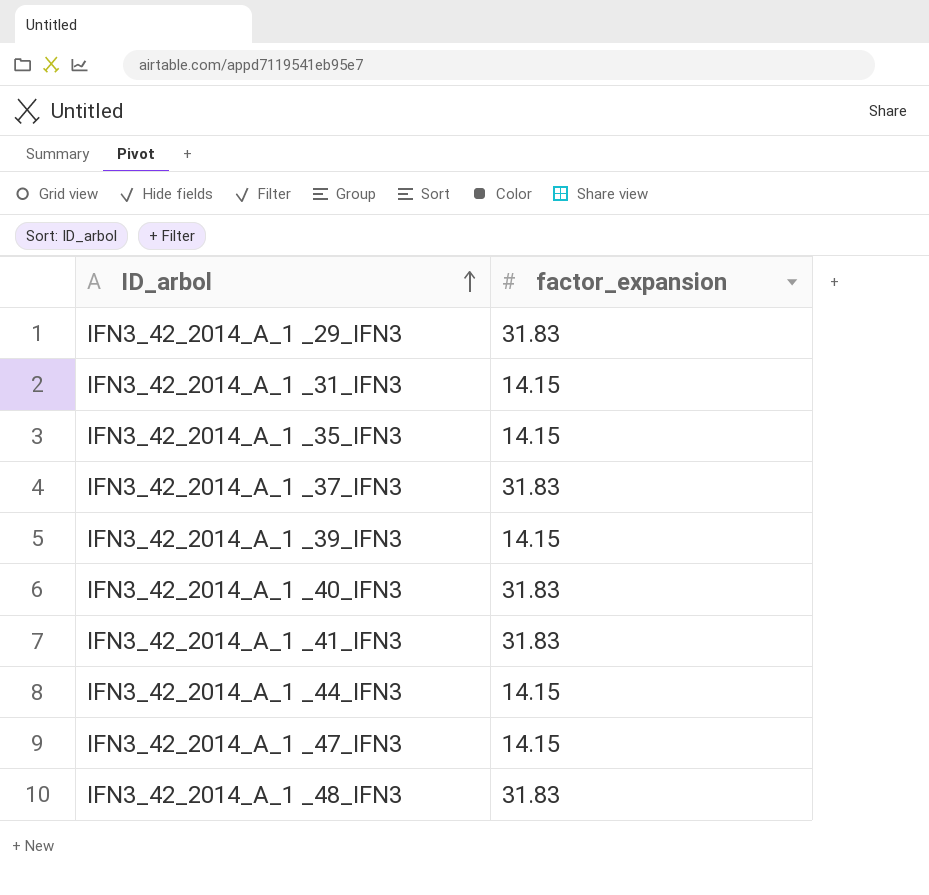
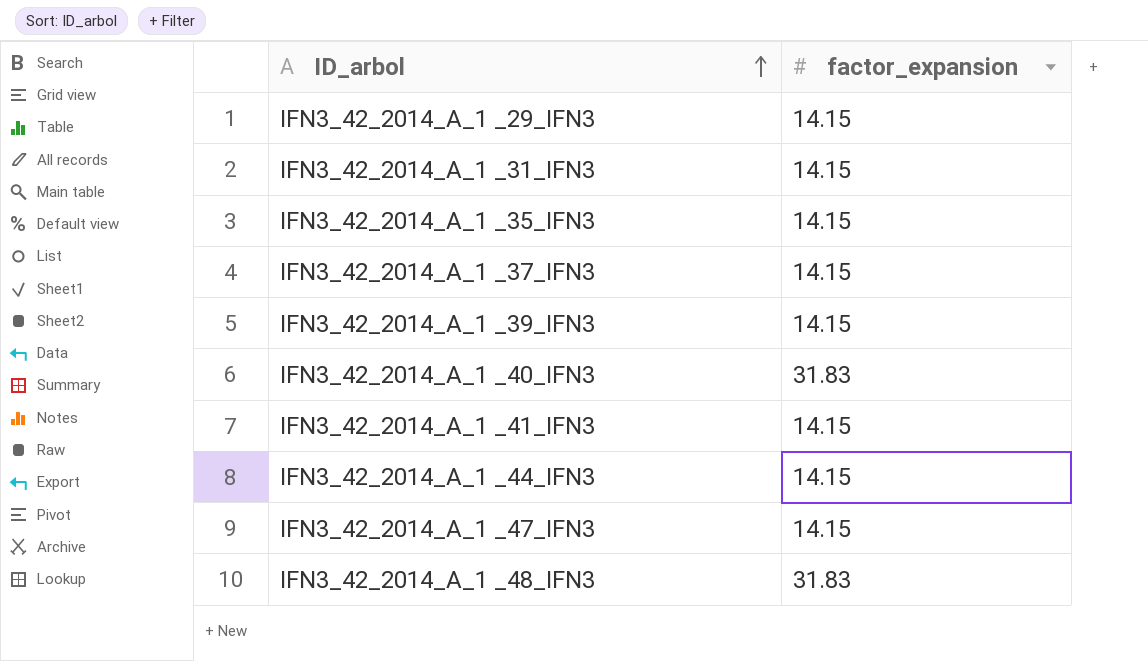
IFN3_42_2014_A_1 _29_IFN3 | factor_expansion: 31.83 -> 14.15
IFN3_42_2014_A_1 _37_IFN3 | factor_expansion: 31.83 -> 14.15
IFN3_42_2014_A_1 _41_IFN3 | factor_expansion: 31.83 -> 14.15

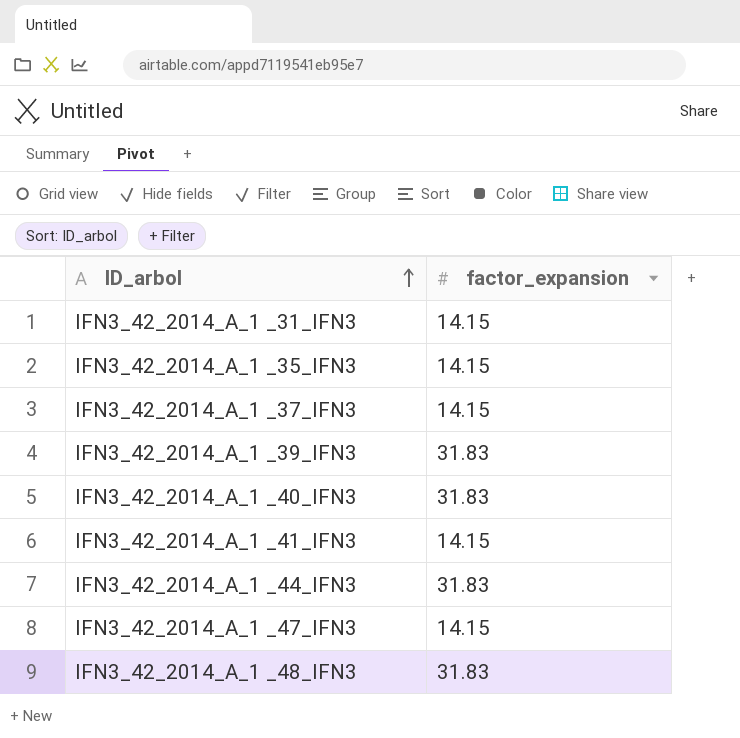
row IFN3_42_2014_A_1 _29_IFN3: 14.15 -> none
IFN3_42_2014_A_1 _39_IFN3 | factor_expansion: 14.15 -> 31.83
IFN3_42_2014_A_1 _44_IFN3 | factor_expansion: 14.15 -> 31.83

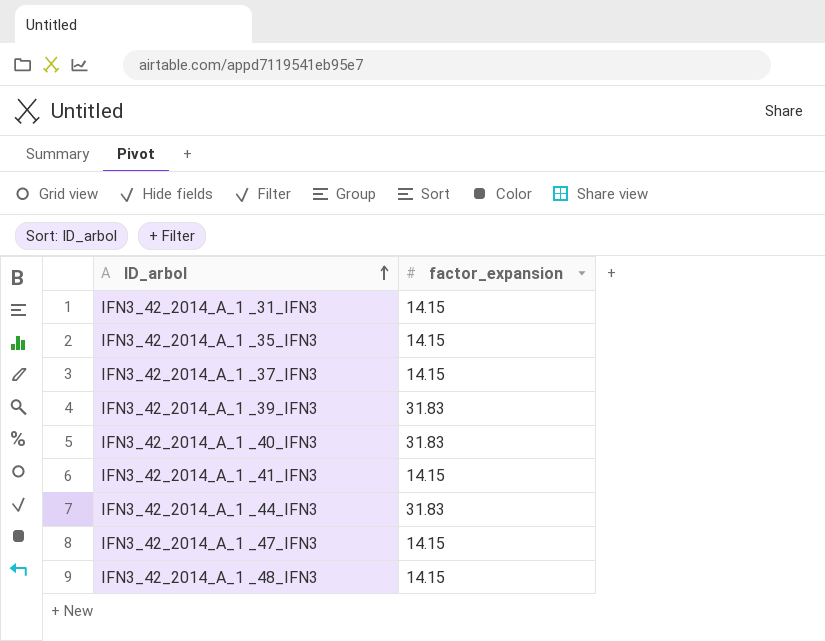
IFN3_42_2014_A_1 _48_IFN3 | factor_expansion: 31.83 -> 14.15

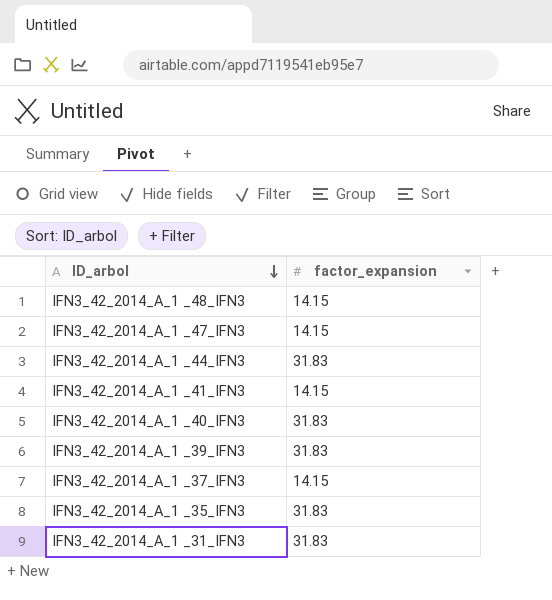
row order: ID_arbol ascending -> ID_arbol descending
IFN3_42_2014_A_1 _35_IFN3 | factor_expansion: 14.15 -> 31.83
IFN3_42_2014_A_1 _31_IFN3 | factor_expansion: 14.15 -> 31.83

